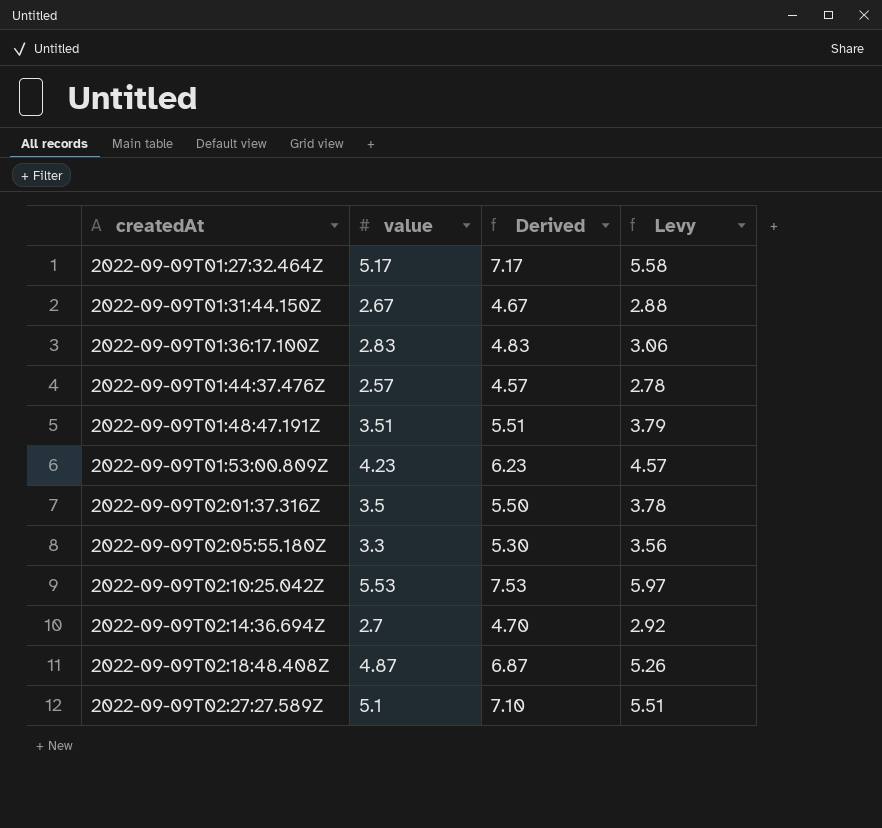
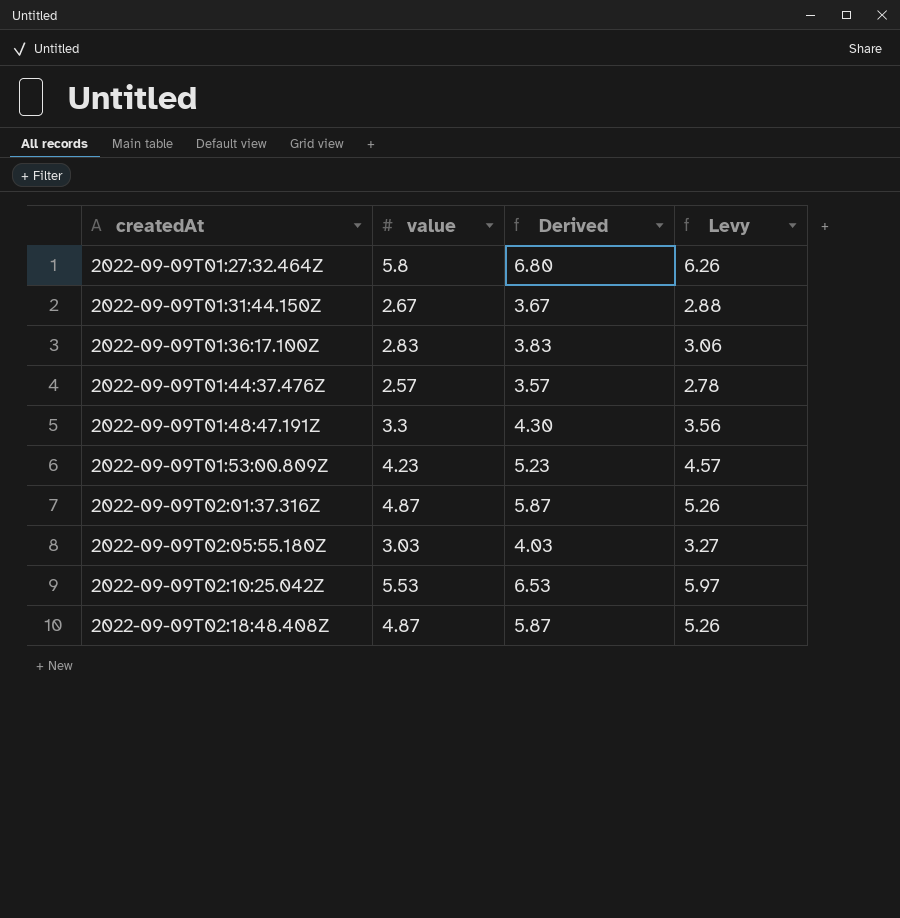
column Derived | formula: [value] + 2 -> [value] + 1
row 2022-09-09T02:14:36.694Z: 2.7 | 4.70 | 2.92 -> none
row 2022-09-09T02:27:27.589Z: 5.1 | 7.10 | 5.51 -> none
2022-09-09T01:27:32.464Z | value: 5.17 -> 5.8
2022-09-09T01:27:32.464Z | Levy: 5.58 -> 6.26
2022-09-09T01:48:47.191Z | value: 3.51 -> 3.3
2022-09-09T01:48:47.191Z | Levy: 3.79 -> 3.56
2022-09-09T02:01:37.316Z | value: 3.5 -> 4.87
2022-09-09T02:01:37.316Z | Levy: 3.78 -> 5.26
2022-09-09T02:05:55.180Z | value: 3.3 -> 3.03
2022-09-09T02:05:55.180Z | Levy: 3.56 -> 3.27

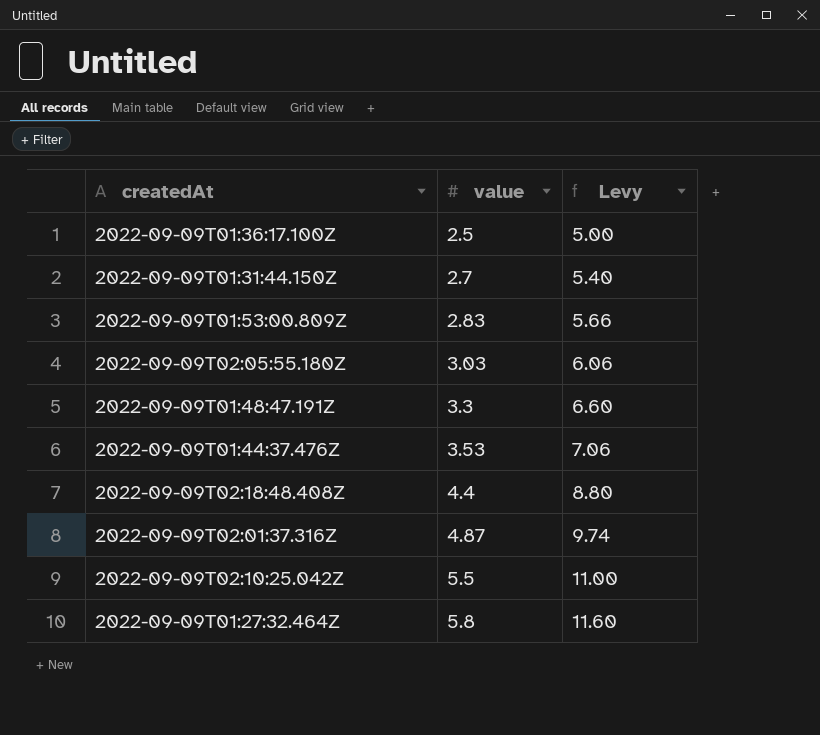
row order: createdAt ascending -> value ascending
column Derived | formula: [value] + 1 -> none
column Levy | formula: [value] * 1.08 -> [value] * 2
2022-09-09T01:36:17.100Z | value: 2.83 -> 2.5
2022-09-09T01:31:44.150Z | value: 2.67 -> 2.7
2022-09-09T01:53:00.809Z | value: 4.23 -> 2.83
2022-09-09T01:44:37.476Z | value: 2.57 -> 3.53
2022-09-09T02:18:48.408Z | value: 4.87 -> 4.4
2022-09-09T02:10:25.042Z | value: 5.53 -> 5.5

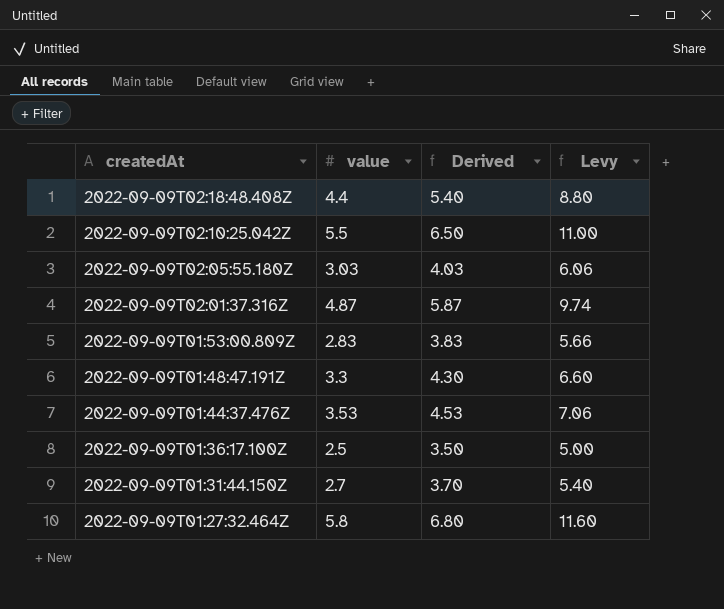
row order: value ascending -> createdAt descending
column Derived | formula: none -> [value] + 1

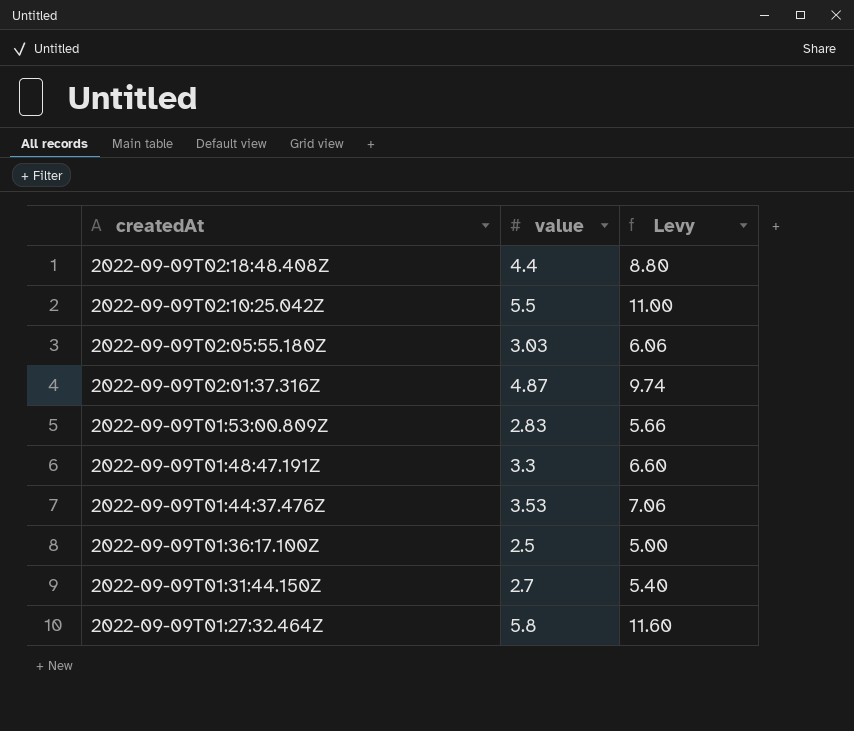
column Derived | formula: [value] + 1 -> none

